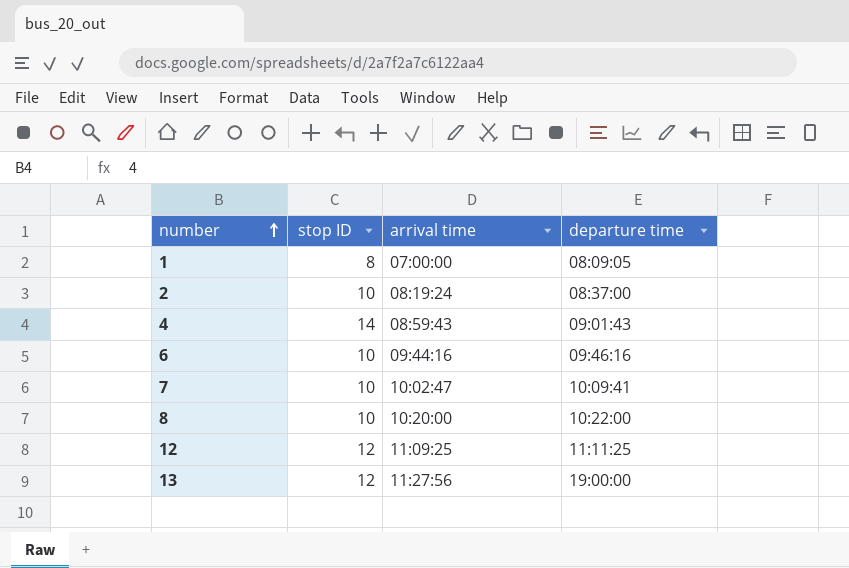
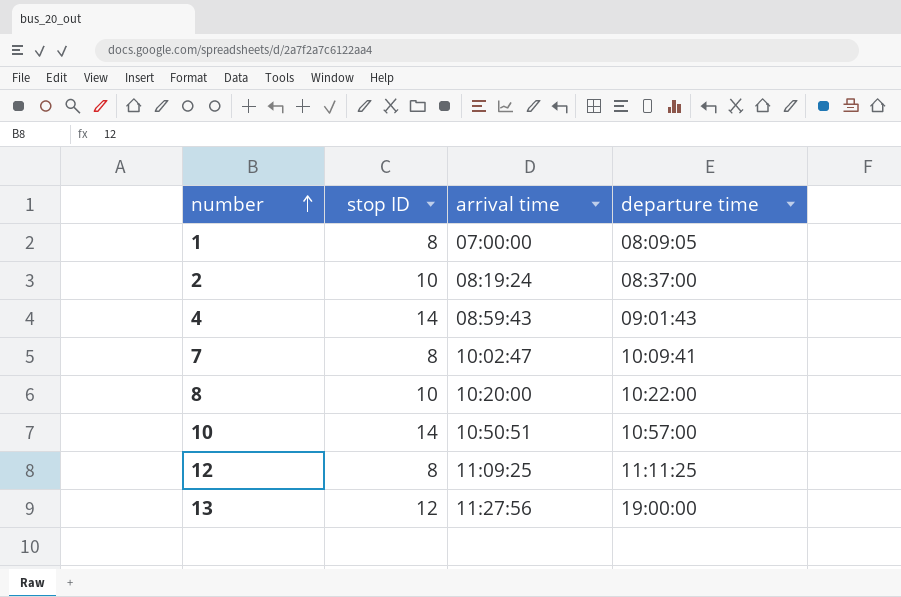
row 6: 10 | 09:44:16 | 09:46:16 -> none
7 | stop ID: 10 -> 8
row 10: none -> 14 | 10:50:51 | 10:57:00
12 | stop ID: 12 -> 8

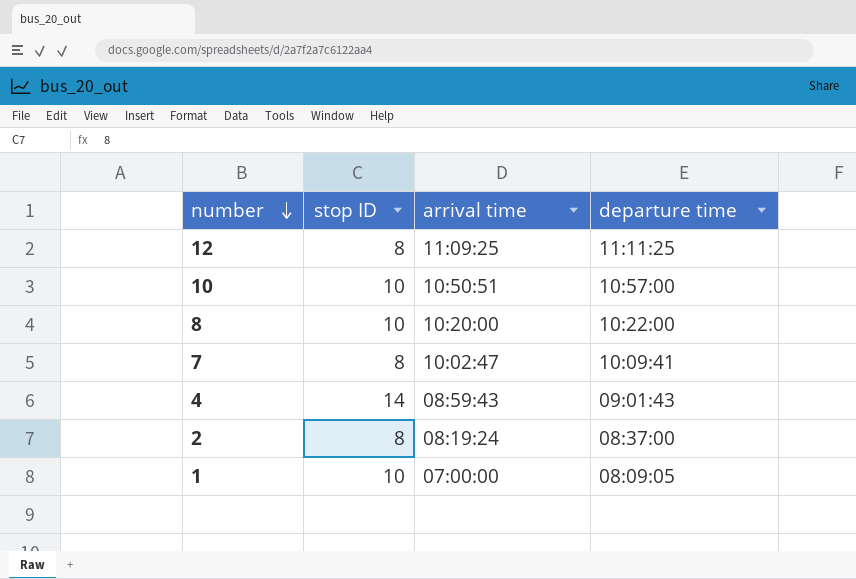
row order: number ascending -> number descending
row 13: 12 | 11:27:56 | 19:00:00 -> none
10 | stop ID: 14 -> 10
2 | stop ID: 10 -> 8
1 | stop ID: 8 -> 10

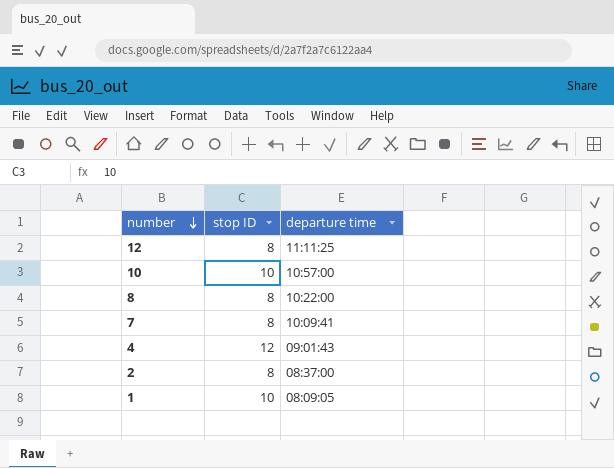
column arrival time | position: 3 -> none
8 | stop ID: 10 -> 8
4 | stop ID: 14 -> 12

